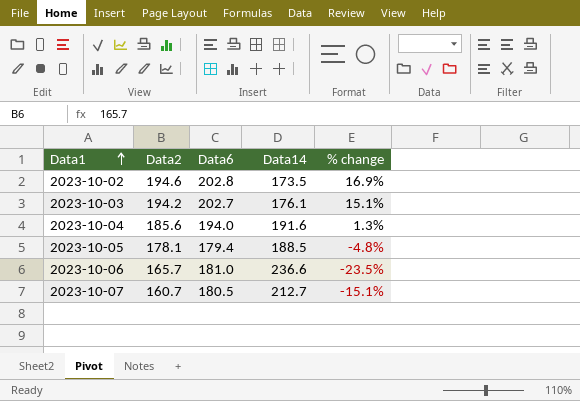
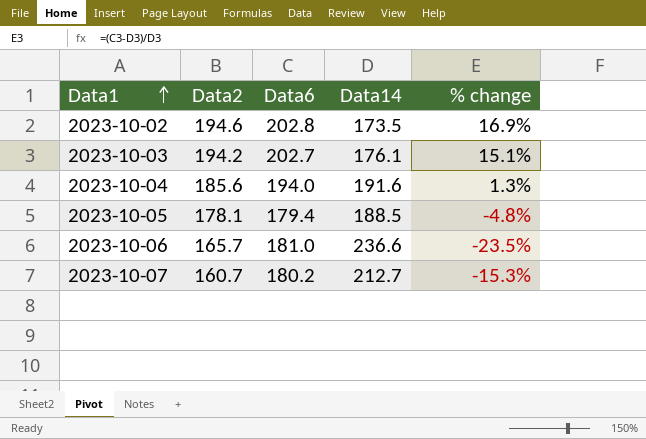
2023-10-07 | Data6: 180.5 -> 180.2
2023-10-07 | % change: -15.1% -> -15.3%

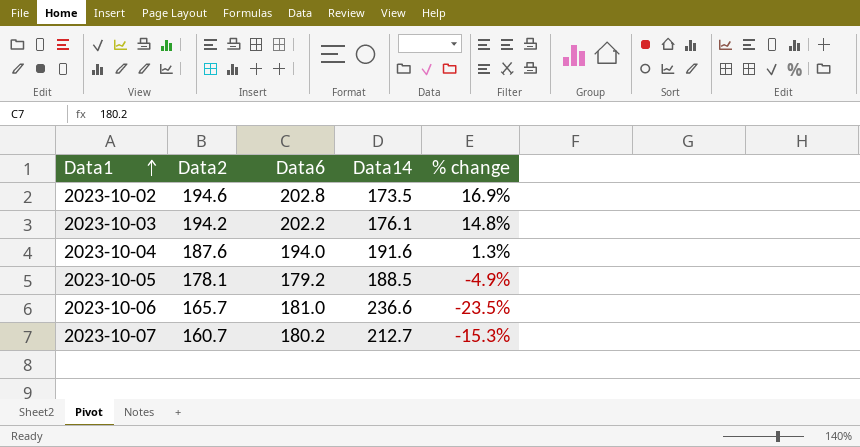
2023-10-03 | Data6: 202.7 -> 202.2
2023-10-03 | % change: 15.1% -> 14.8%
2023-10-04 | Data2: 185.6 -> 187.6
2023-10-05 | Data6: 179.4 -> 179.2
2023-10-05 | % change: -4.8% -> -4.9%

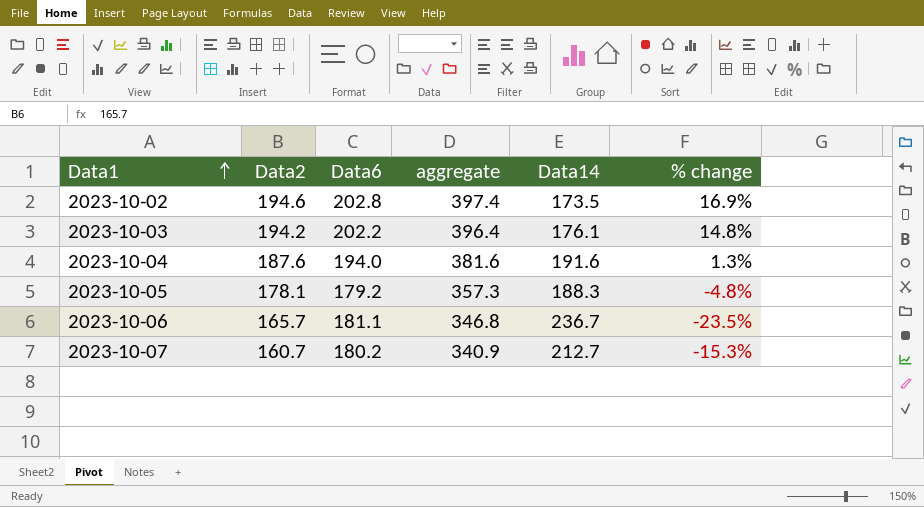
column aggregate | formula: none -> [Data2] + [Data6]
2023-10-05 | Data14: 188.5 -> 188.3
2023-10-05 | % change: -4.9% -> -4.8%
2023-10-06 | Data6: 181.0 -> 181.1
2023-10-06 | Data14: 236.6 -> 236.7

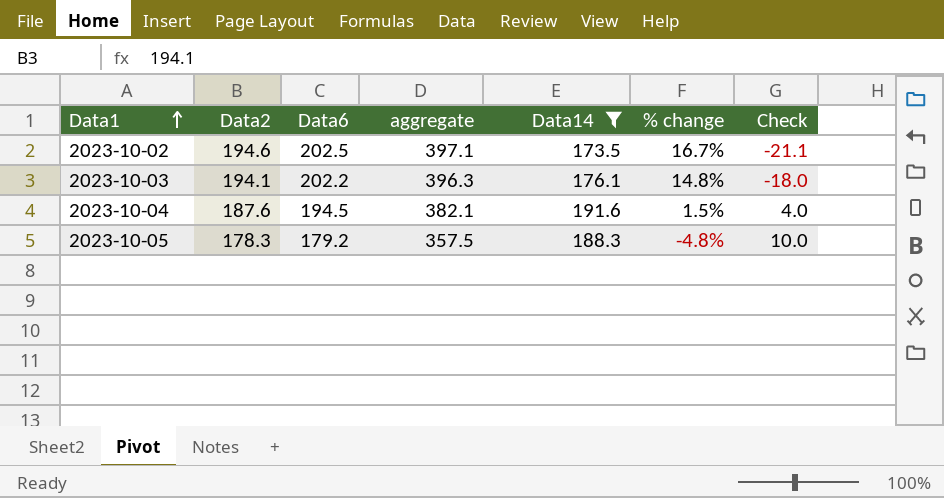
filter: none -> Data14 <= 191.6
column Check | formula: none -> [Data14] - [Data2]
2023-10-02 | Data6: 202.8 -> 202.5
2023-10-02 | aggregate: 397.4 -> 397.1
2023-10-02 | % change: 16.9% -> 16.7%
2023-10-03 | Data2: 194.2 -> 194.1
2023-10-03 | aggregate: 396.4 -> 396.3
2023-10-04 | Data6: 194.0 -> 194.5
2023-10-04 | aggregate: 381.6 -> 382.1
2023-10-04 | % change: 1.3% -> 1.5%
2023-10-05 | Data2: 178.1 -> 178.3
2023-10-05 | aggregate: 357.3 -> 357.5

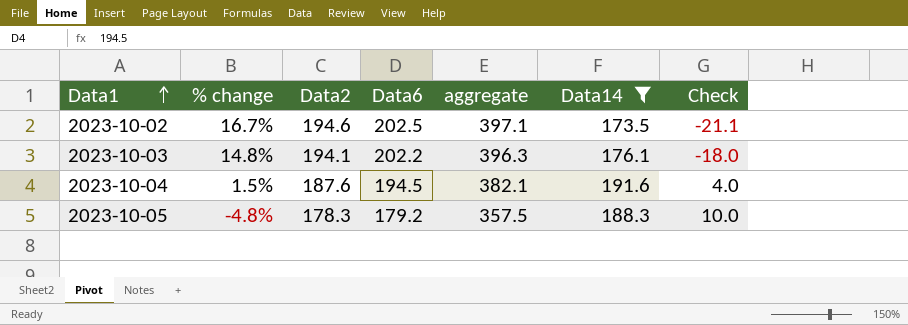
column % change | position: 6 -> 2

